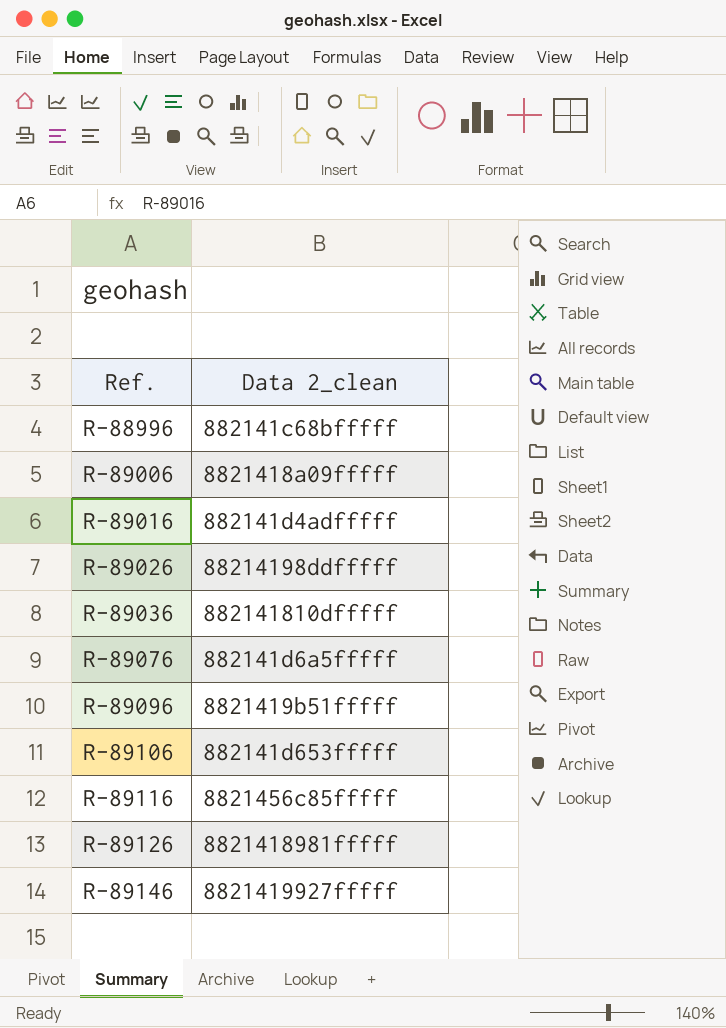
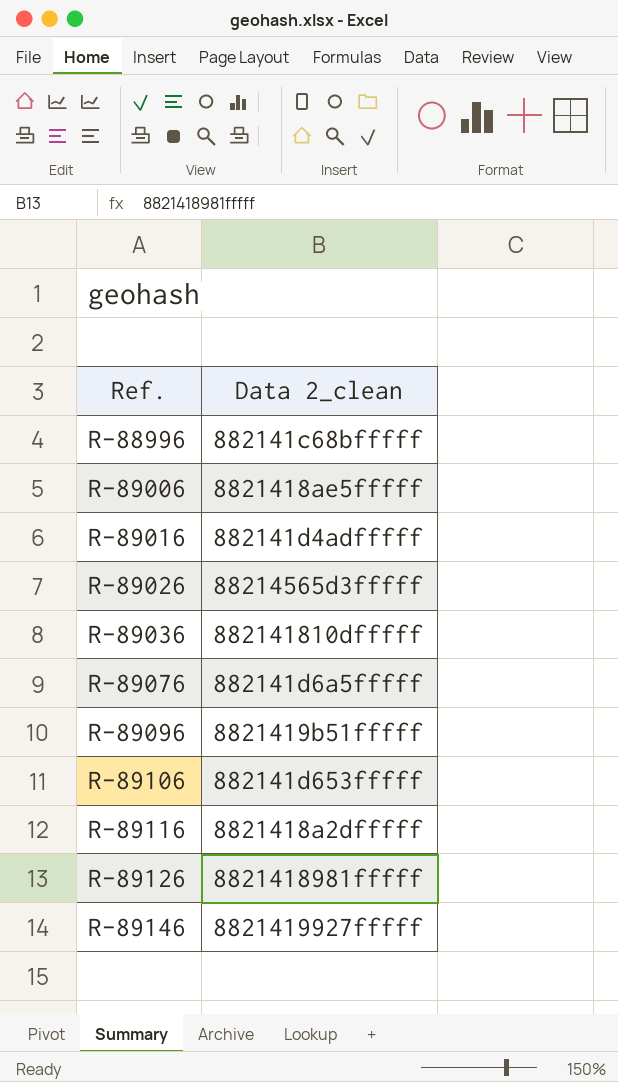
R-89006 | Data 2_clean: 8821418a09fffff -> 8821418ae5fffff
R-89026 | Data 2_clean: 88214198ddfffff -> 88214565d3fffff
R-89116 | Data 2_clean: 8821456c85fffff -> 8821418a2dfffff

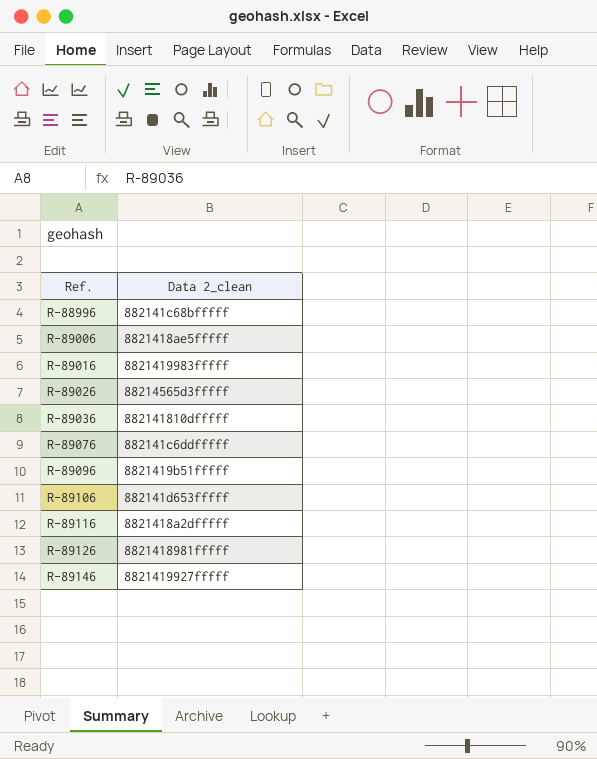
R-89016 | Data 2_clean: 882141d4adfffff -> 8821419983fffff
R-89076 | Data 2_clean: 882141d6a5fffff -> 882141c6ddfffff

